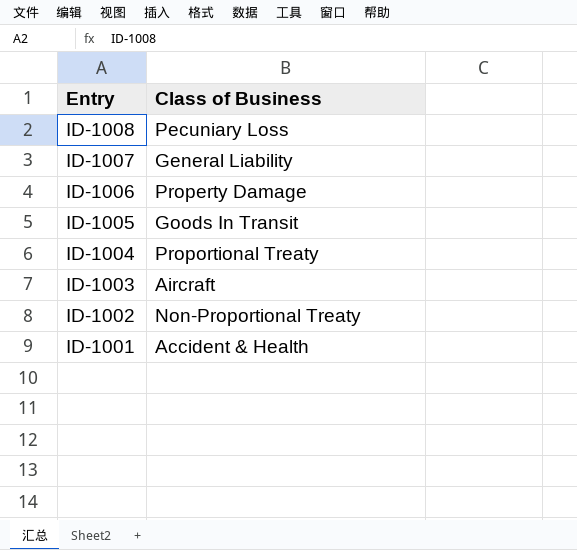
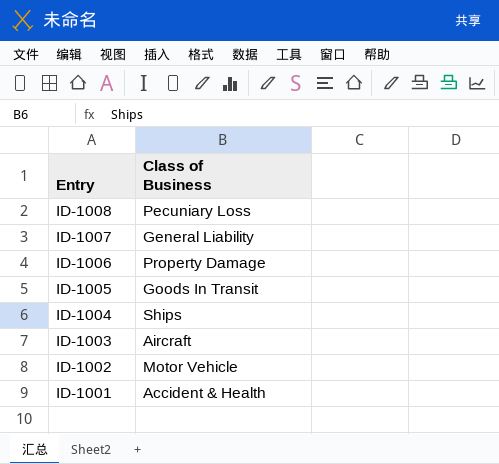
ID-1004 | Class of Business: Proportional Treaty -> Ships
ID-1002 | Class of Business: Non-Proportional Treaty -> Motor Vehicle

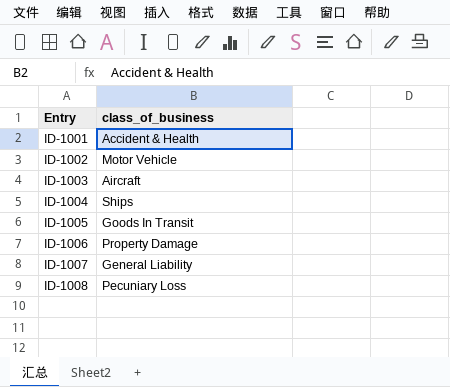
row order: Entry descending -> Entry ascending
column name: Class of Business -> class_of_business

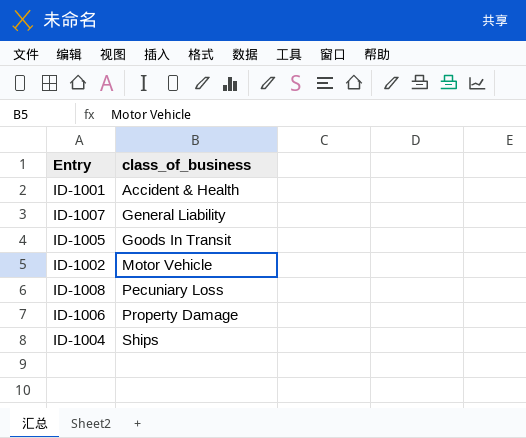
row order: Entry ascending -> class_of_business ascending
row ID-1003: Aircraft -> none

